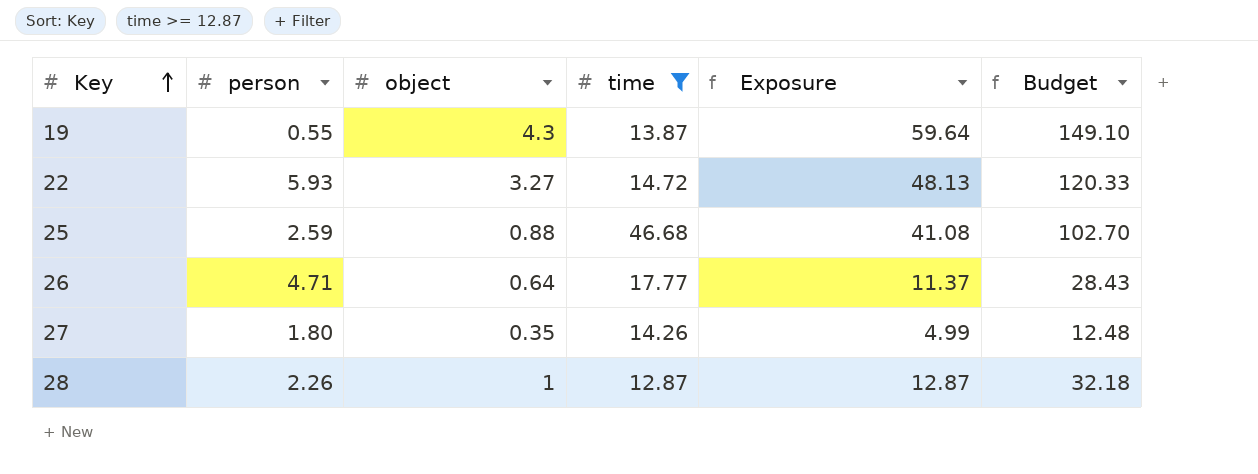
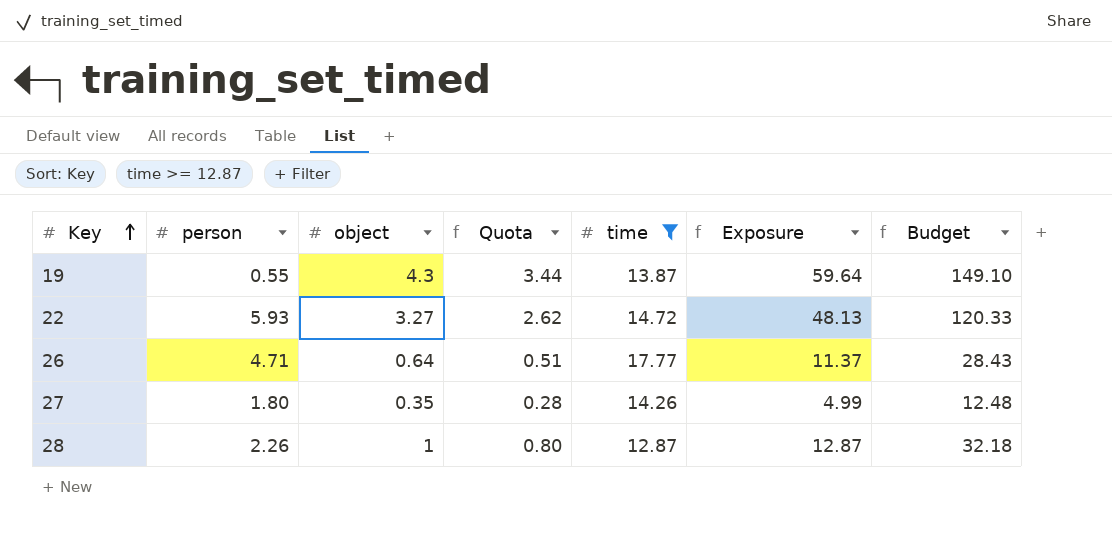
column Quota | formula: none -> [object] * 0.8
row 25: 2.59 | 0.88 | 46.68 | 41.08 | 102.70 -> none

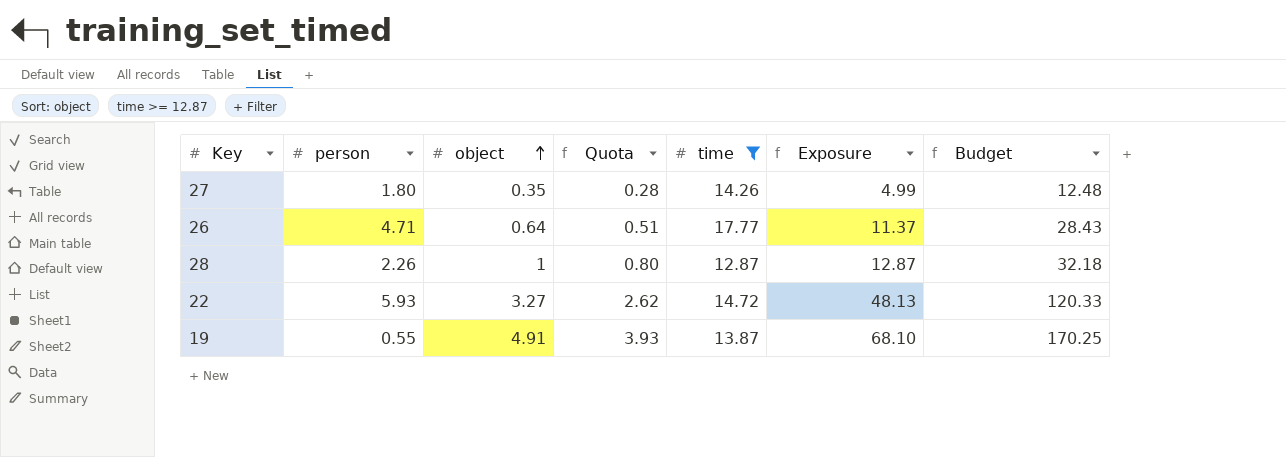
row order: Key ascending -> object ascending
19 | object: 4.3 -> 4.91
19 | Quota: 3.44 -> 3.93
19 | Exposure: 59.64 -> 68.10
19 | Budget: 149.10 -> 170.25

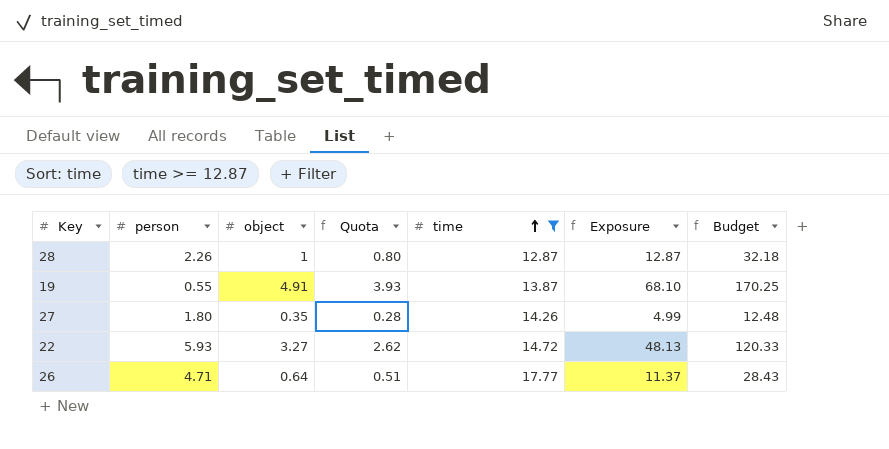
row order: object ascending -> time ascending

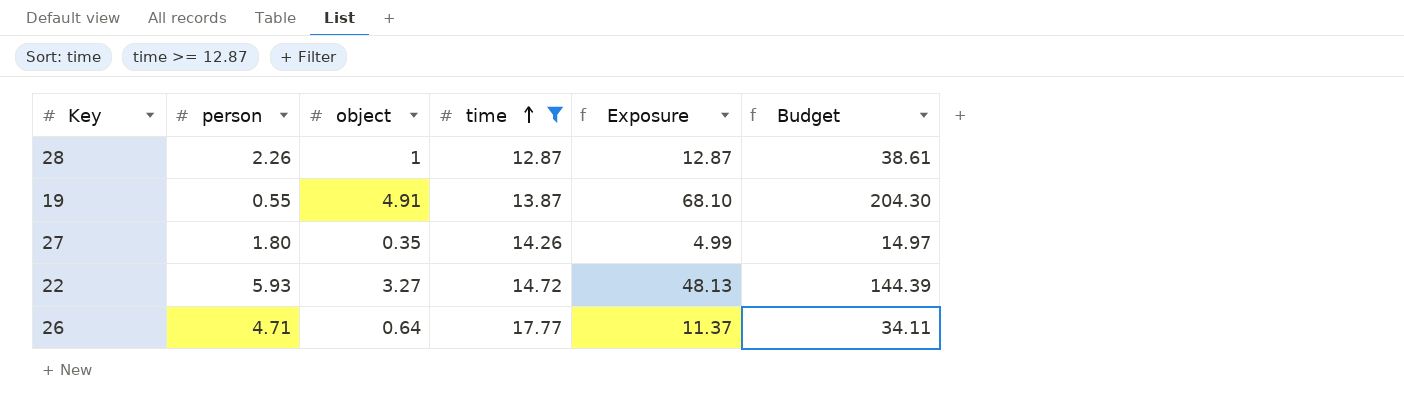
column Quota | formula: [object] * 0.8 -> none
column Budget | formula: [Exposure] * 2.5 -> [Exposure] * 3

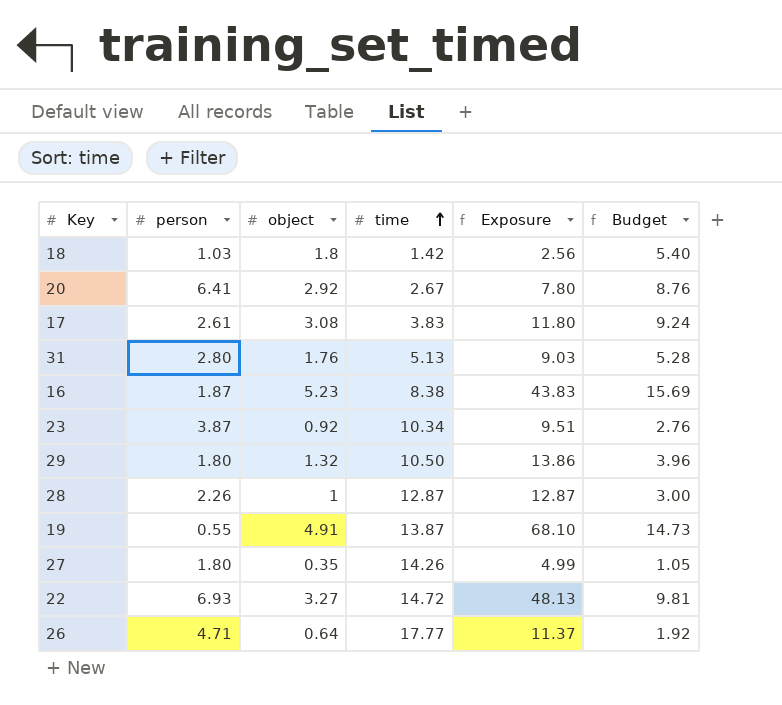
filter: time >= 12.87 -> none
column Budget | formula: [Exposure] * 3 -> [object] * 3
22 | person: 5.93 -> 6.93

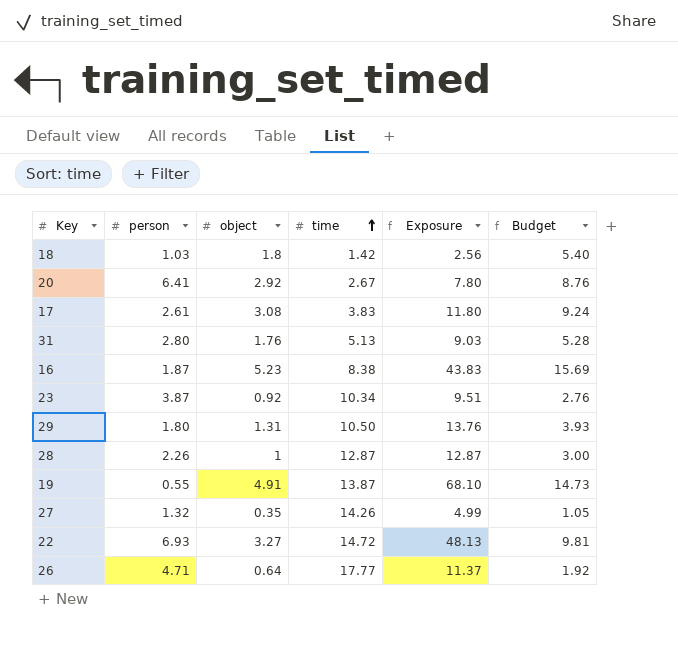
29 | object: 1.32 -> 1.31
29 | Exposure: 13.86 -> 13.76
29 | Budget: 3.96 -> 3.93
27 | person: 1.80 -> 1.32

